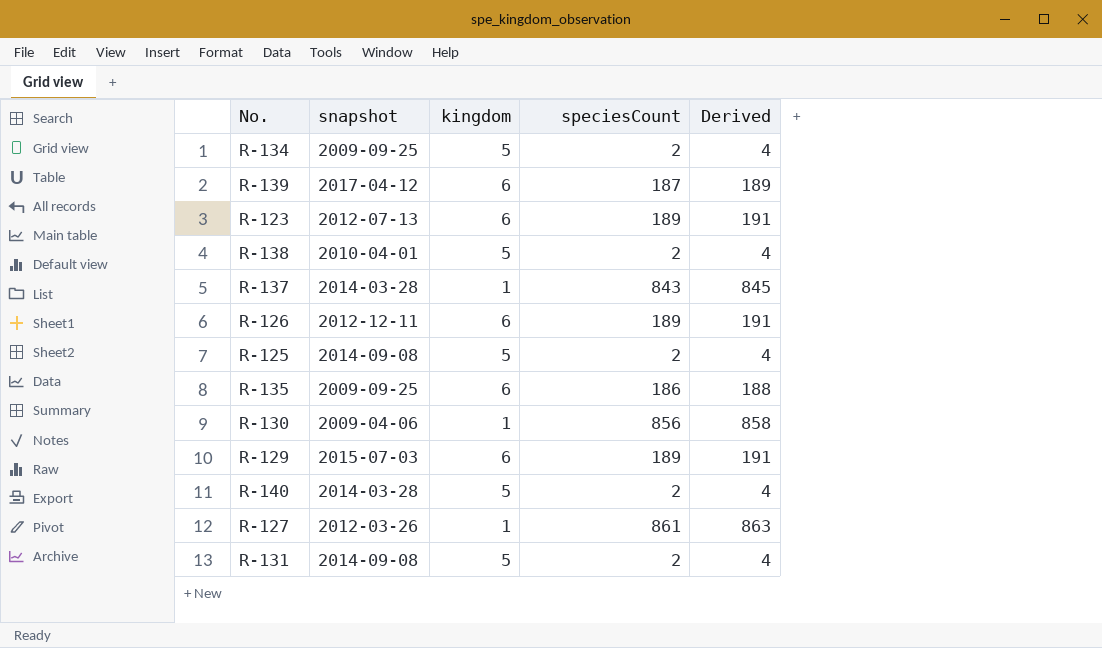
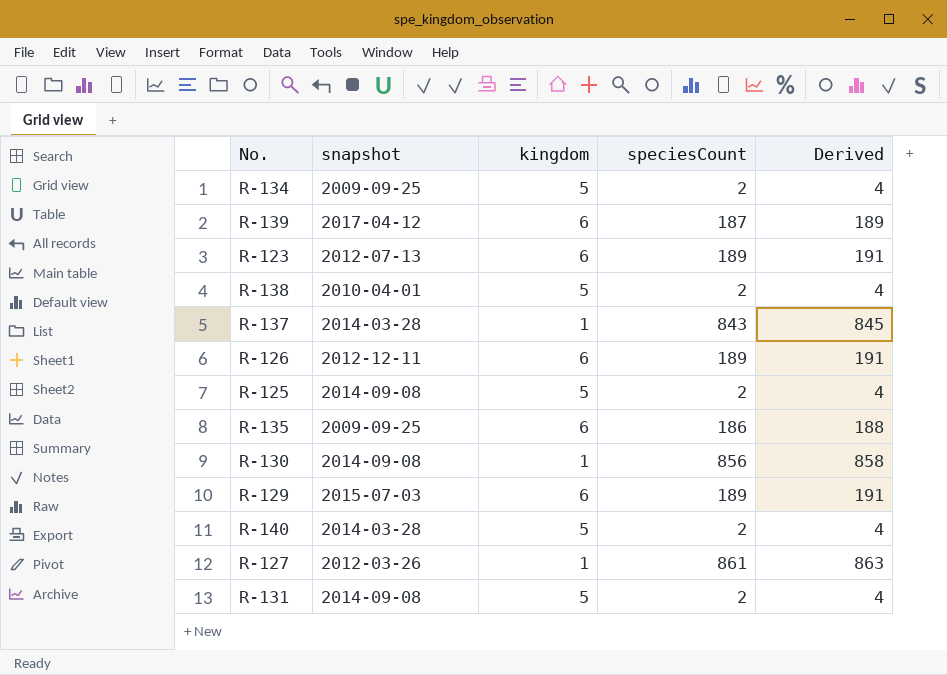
R-130 | snapshot: 2009-04-06 -> 2014-09-08

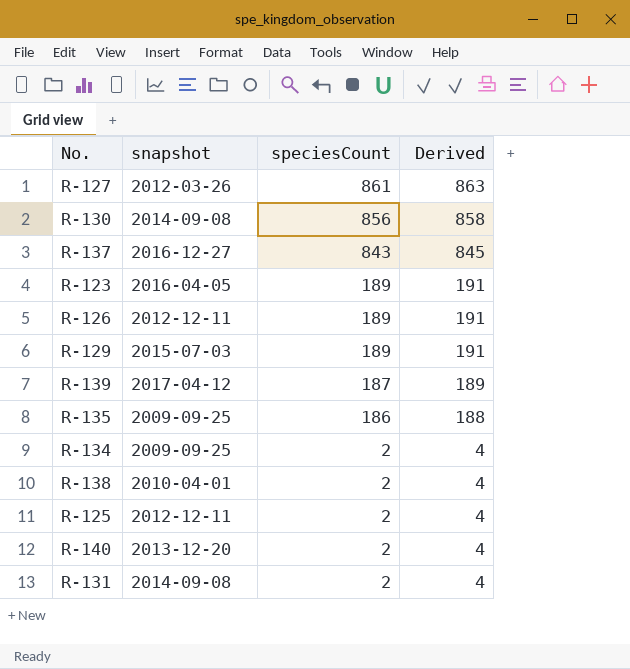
row order: none -> speciesCount descending
column kingdom | position: 3 -> none
R-137 | snapshot: 2014-03-28 -> 2016-12-27
R-123 | snapshot: 2012-07-13 -> 2016-04-05
R-125 | snapshot: 2014-09-08 -> 2012-12-11
R-140 | snapshot: 2014-03-28 -> 2013-12-20

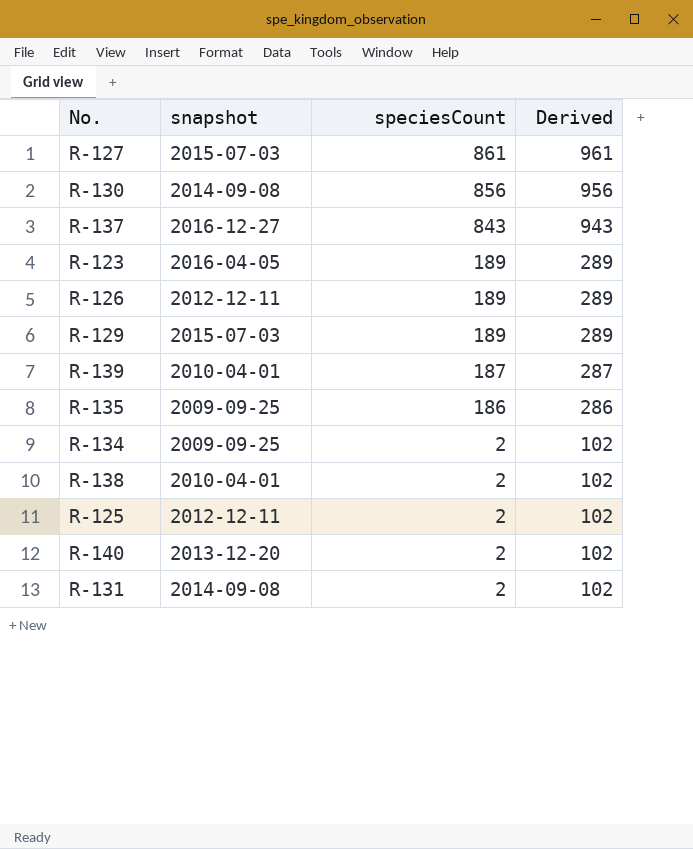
column Derived | formula: [speciesCount] + 2 -> [speciesCount] + 100
R-127 | snapshot: 2012-03-26 -> 2015-07-03
R-139 | snapshot: 2017-04-12 -> 2010-04-01

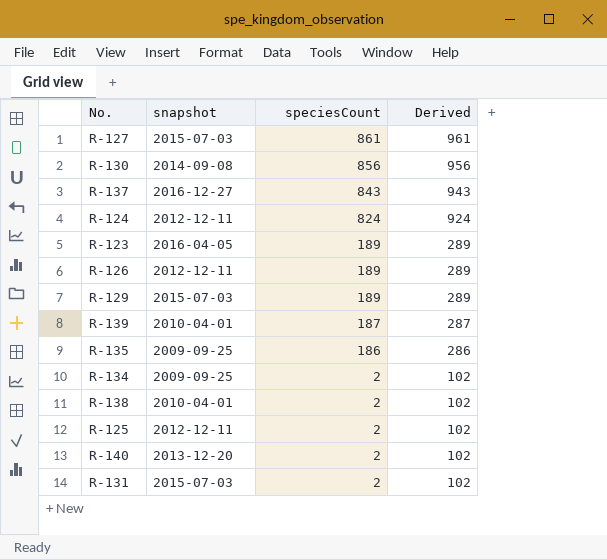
row R-124: none -> 2012-12-11 | 824 | 924
R-131 | snapshot: 2014-09-08 -> 2015-07-03

